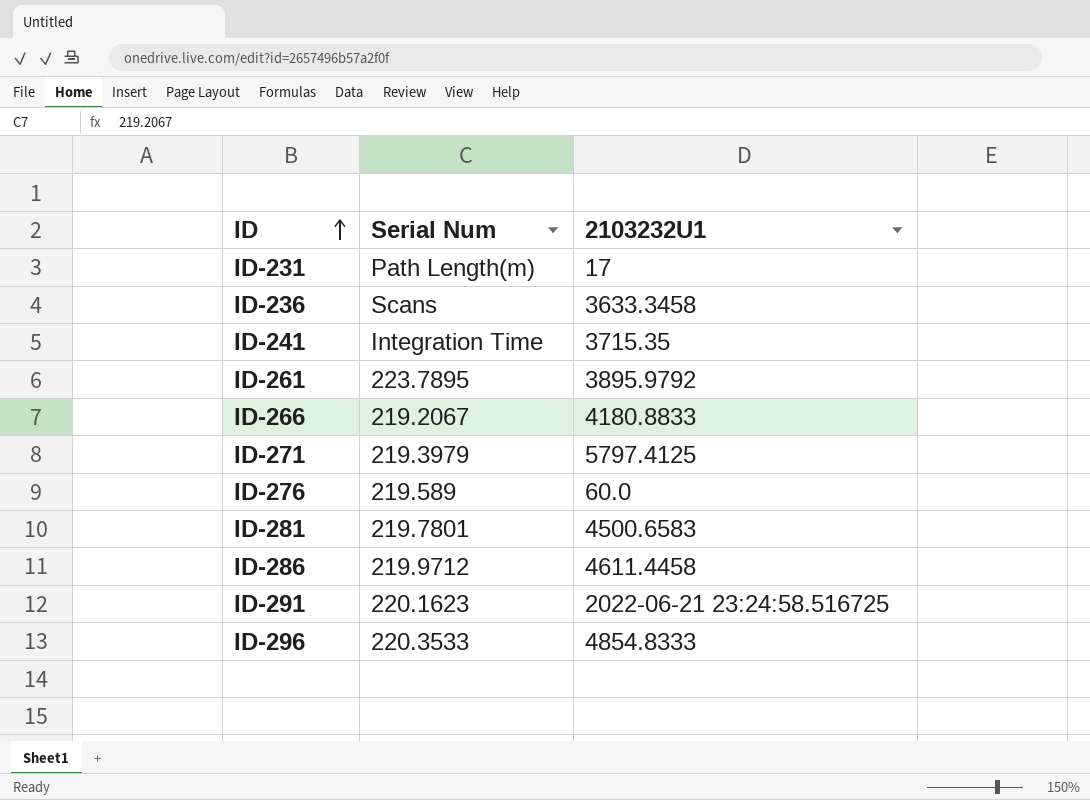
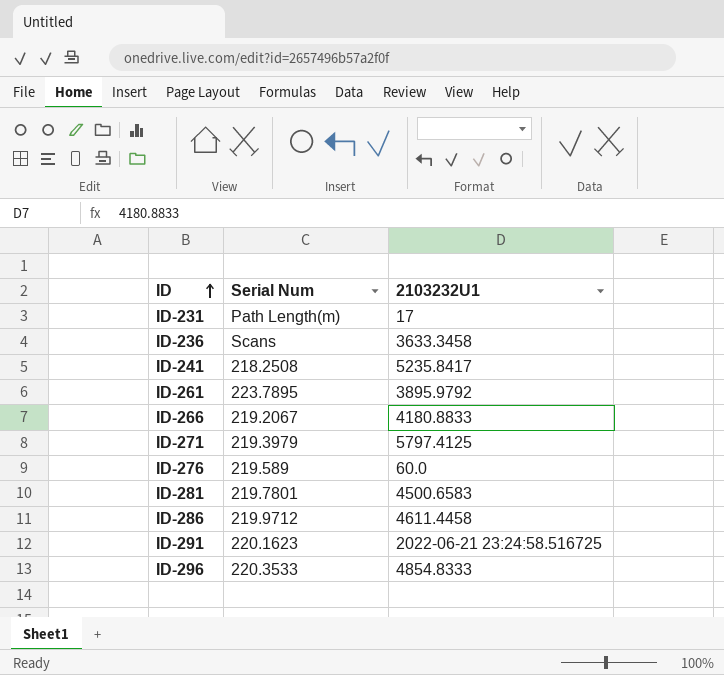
ID-241 | Serial Num: Integration Time -> 218.2508
ID-241 | 2103232U1: 3715.35 -> 5235.8417

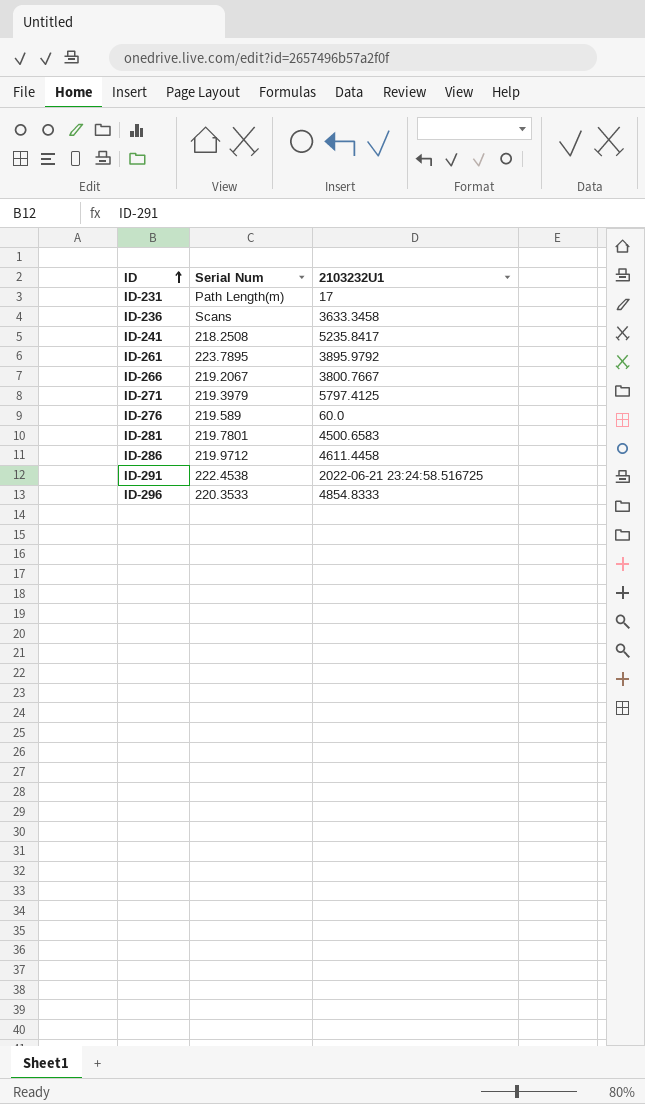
ID-266 | 2103232U1: 4180.8833 -> 3800.7667
ID-291 | Serial Num: 220.1623 -> 222.4538

